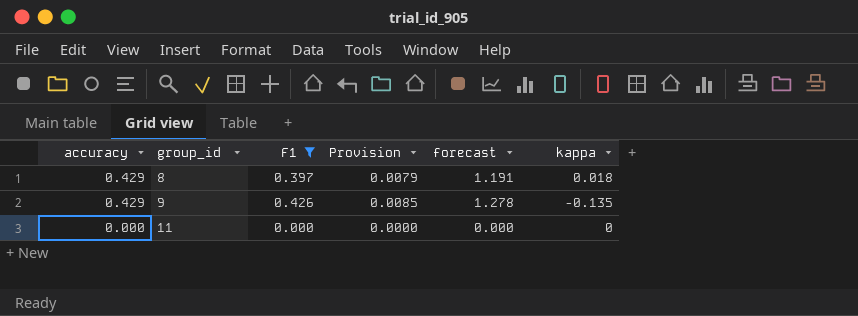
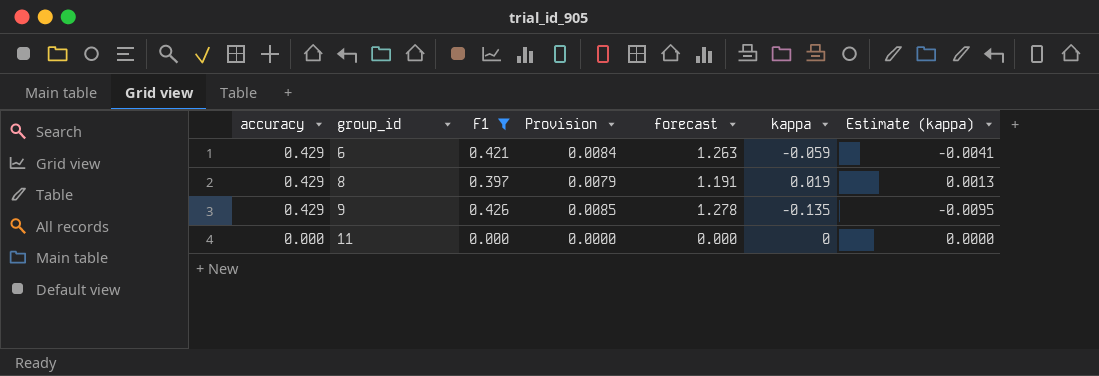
column Estimate (kappa) | formula: none -> [kappa] * 0.07
row 6: none -> 0.429 | 0.421 | 0.0084 | 1.263 | -0.059 | -0.0041
8 | kappa: 0.018 -> 0.019

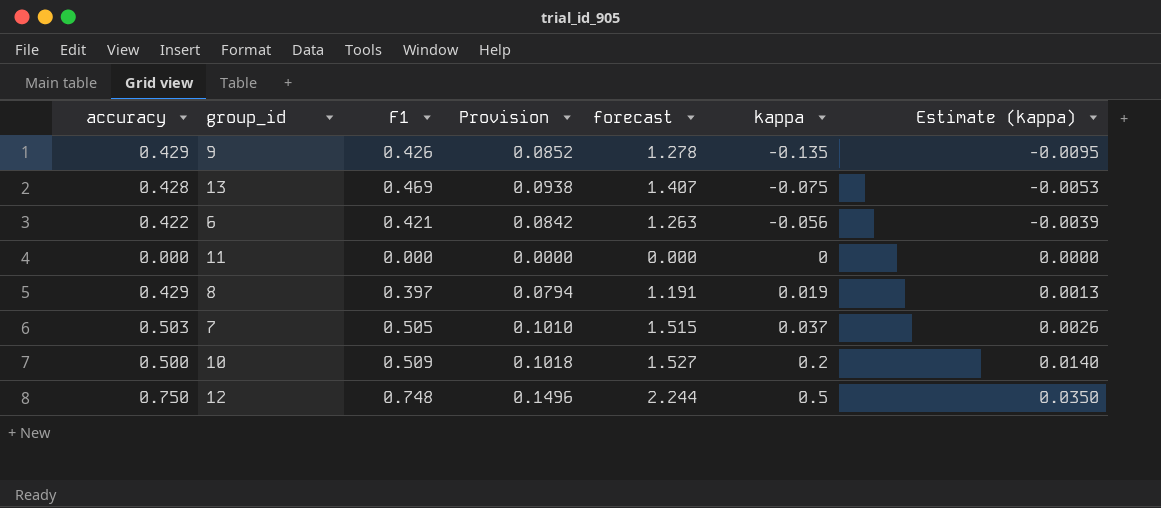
filter: F1 <= 0.426 -> none
row order: accuracy descending -> kappa ascending
column Provision | formula: [F1] * 0.02 -> [F1] * 0.2
6 | accuracy: 0.429 -> 0.422
6 | kappa: -0.059 -> -0.056
6 | Estimate (kappa): -0.0041 -> -0.0039

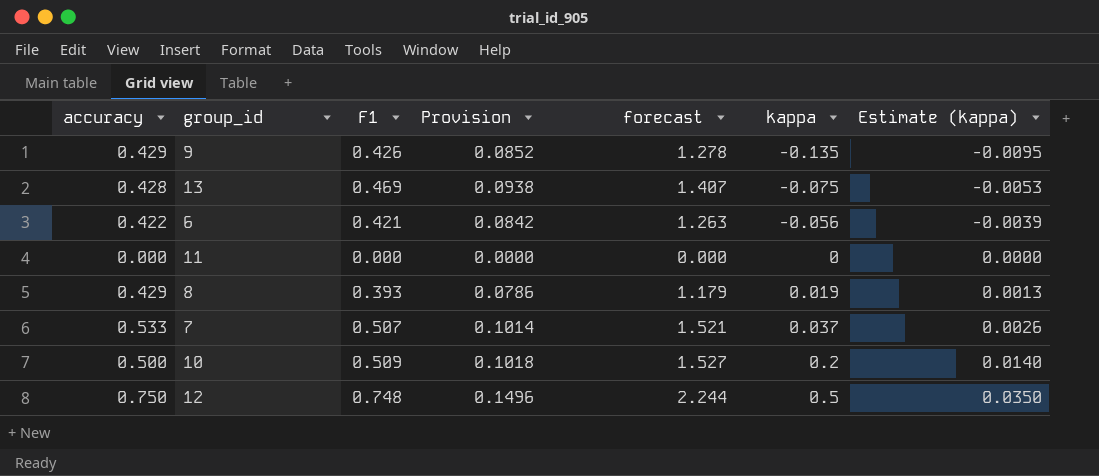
8 | F1: 0.397 -> 0.393
8 | Provision: 0.0794 -> 0.0786
8 | forecast: 1.191 -> 1.179
7 | accuracy: 0.503 -> 0.533
7 | F1: 0.505 -> 0.507
7 | Provision: 0.1010 -> 0.1014
7 | forecast: 1.515 -> 1.521

